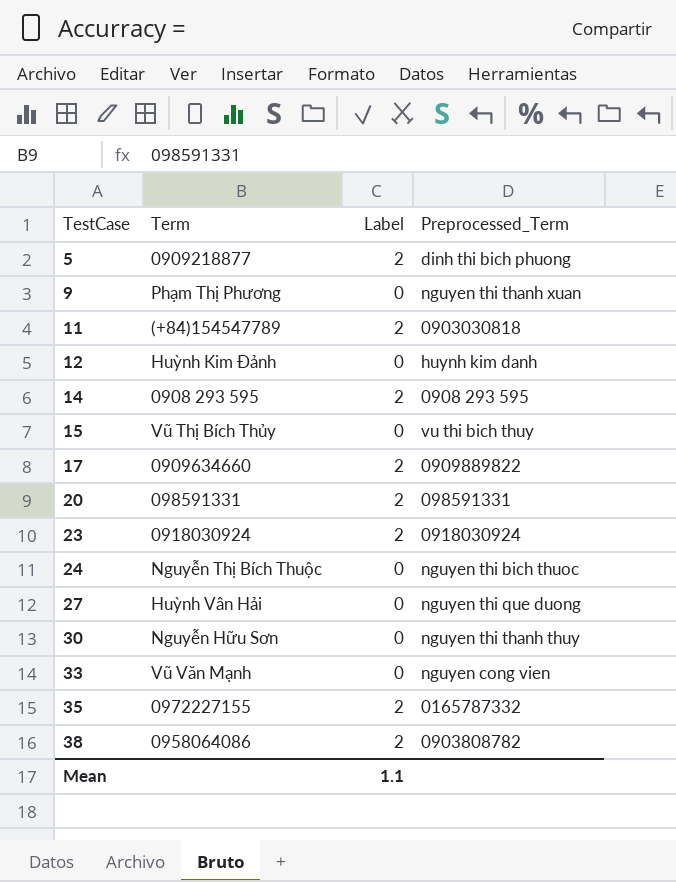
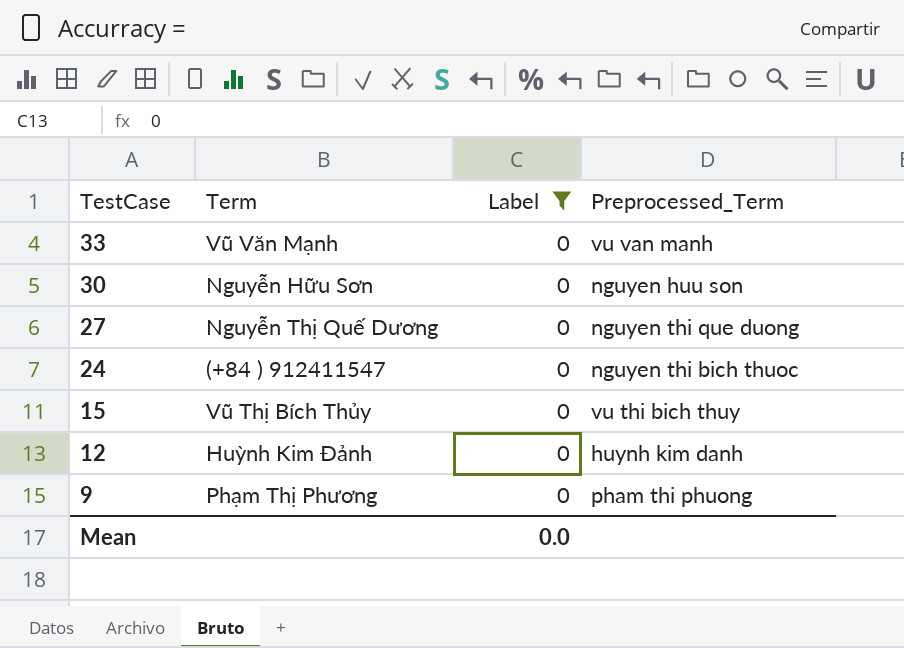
filter: none -> Label = 0
row order: TestCase ascending -> TestCase descending
33 | Preprocessed_Term: nguyen cong vien -> vu van manh
30 | Preprocessed_Term: nguyen thi thanh thuy -> nguyen huu son
27 | Term: Huỳnh Vân Hải -> Nguyễn Thị Quế Dương
24 | Term: Nguyễn Thị Bích Thuộc -> (+84 ) 912411547
9 | Preprocessed_Term: nguyen thi thanh xuan -> pham thi phuong
Mean | Label: 1.1 -> 0.0

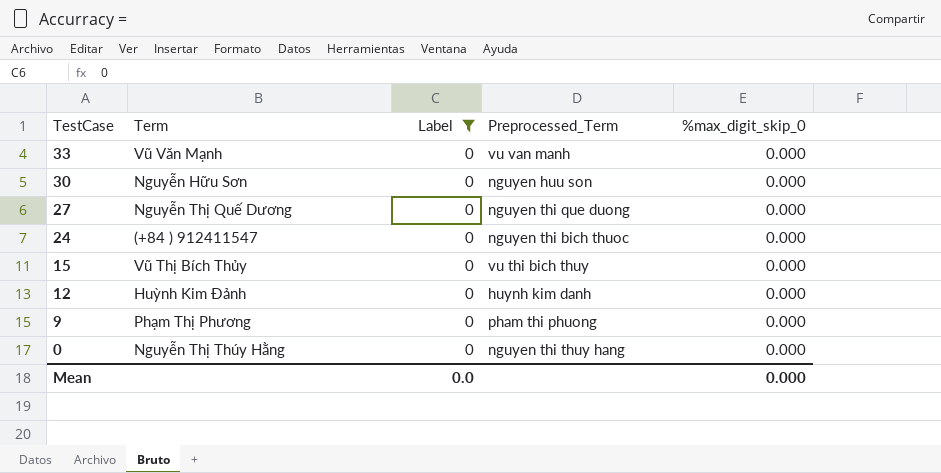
column %max_digit_skip_0 | position: none -> 5
row 0: none -> Nguyễn Thị Thúy Hằng | 0 | nguyen thi thuy hang | 0.000

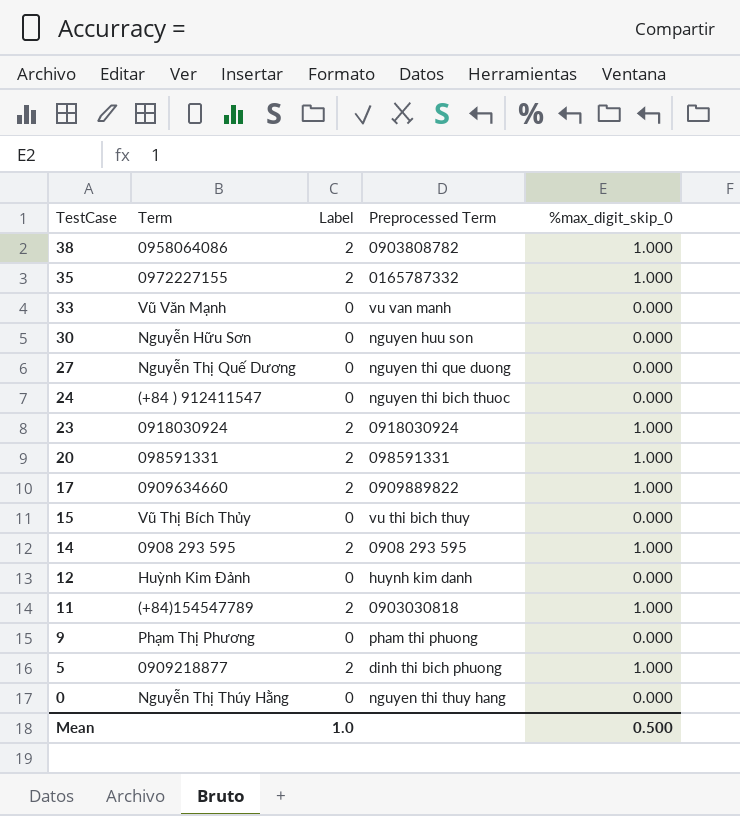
filter: Label = 0 -> none
column name: Preprocessed_Term -> Preprocessed Term
Mean | Label: 0.0 -> 1.0
Mean | %max_digit_skip_0: 0.000 -> 0.500

